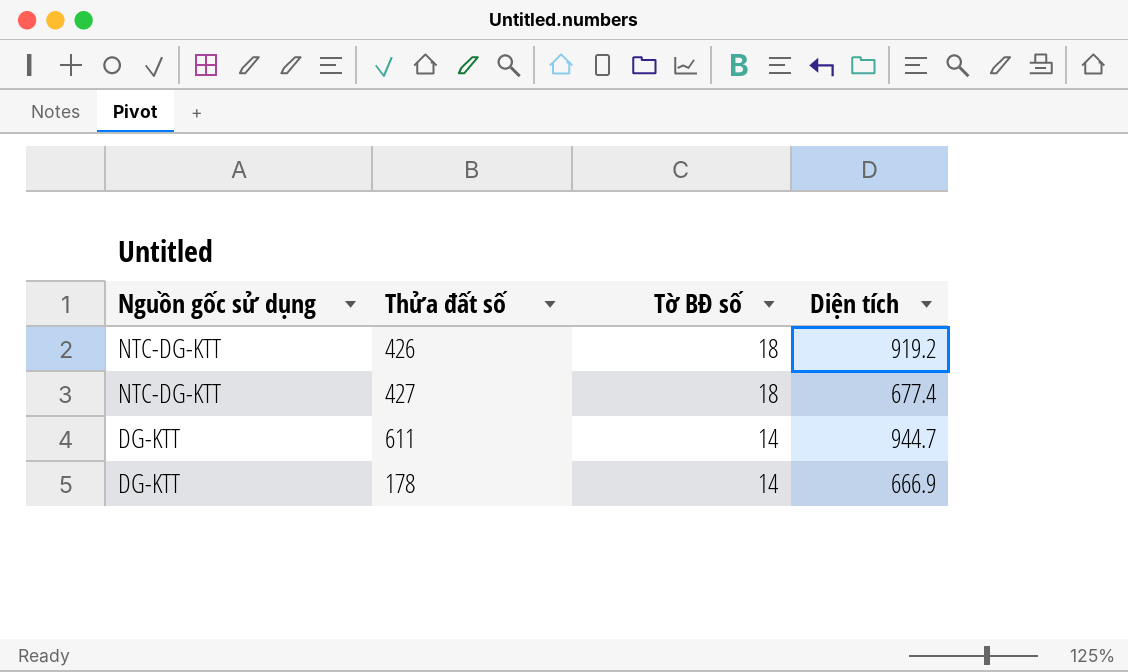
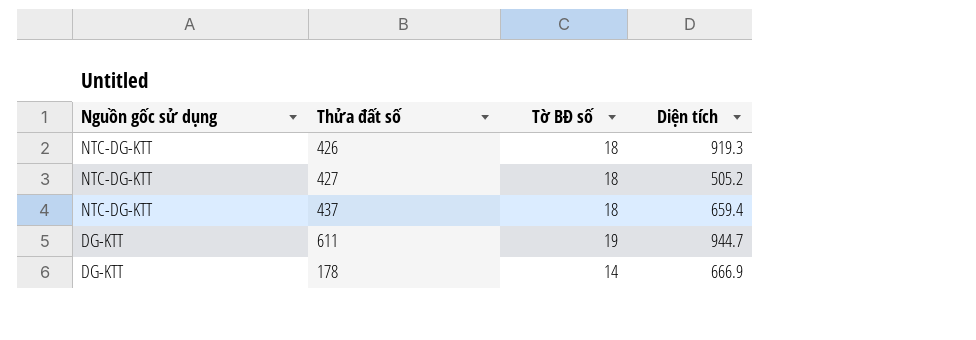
426 | Diện tích: 919.2 -> 919.3
427 | Diện tích: 677.4 -> 505.2
row 437: none -> NTC-DG-KTT | 18 | 659.4
611 | Tờ BĐ số: 14 -> 19

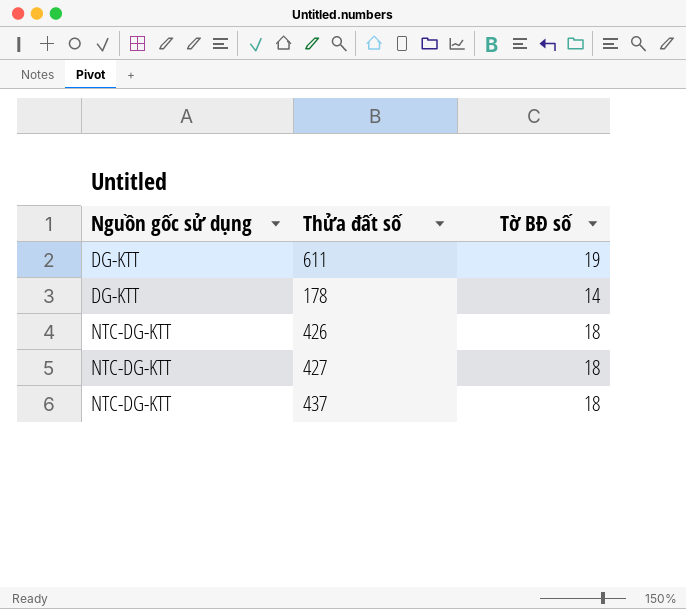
row order: Nguồn gốc sử dụng descending -> Nguồn gốc sử dụng ascending
column Diện tích | position: 4 -> none

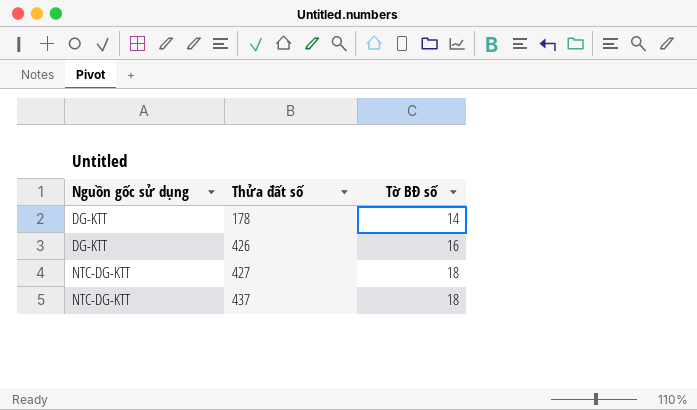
row 611: DG-KTT | 19 -> none
426 | Nguồn gốc sử dụng: NTC-DG-KTT -> DG-KTT
426 | Tờ BĐ số: 18 -> 16

